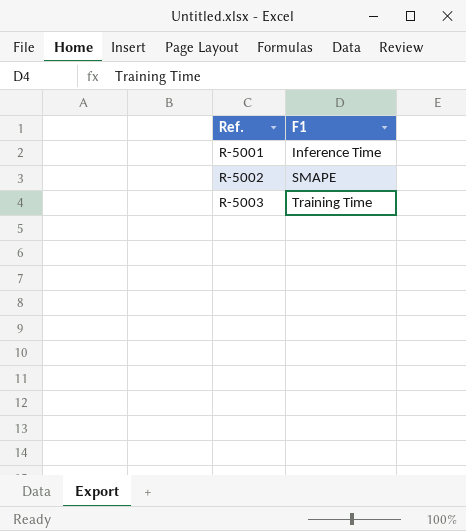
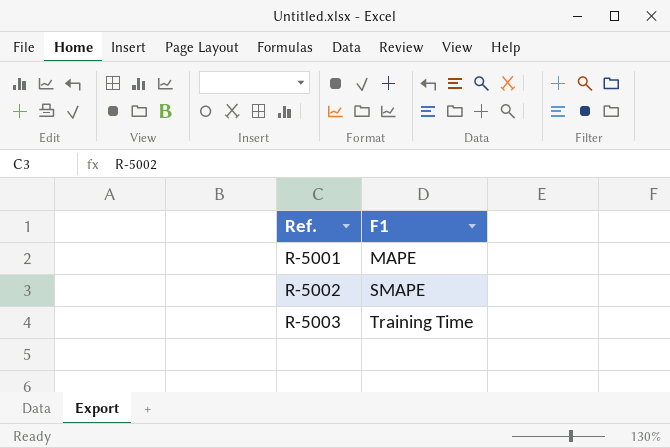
R-5001 | F1: Inference Time -> MAPE

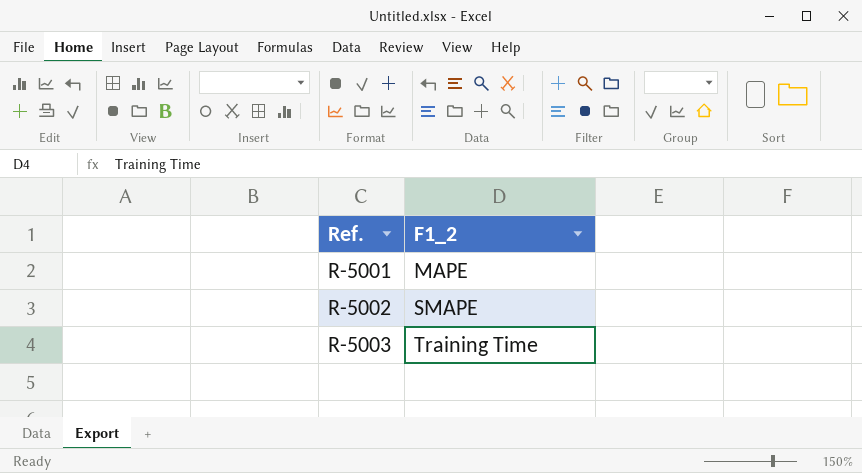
column name: F1 -> F1_2

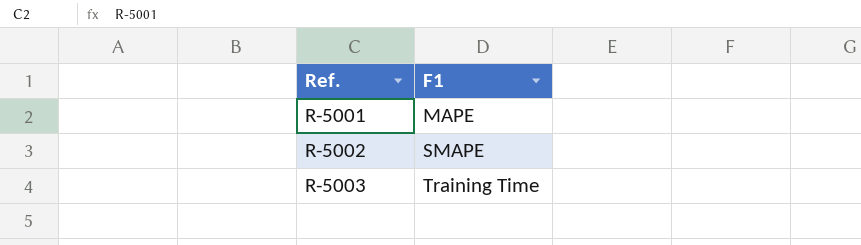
column name: F1_2 -> F1

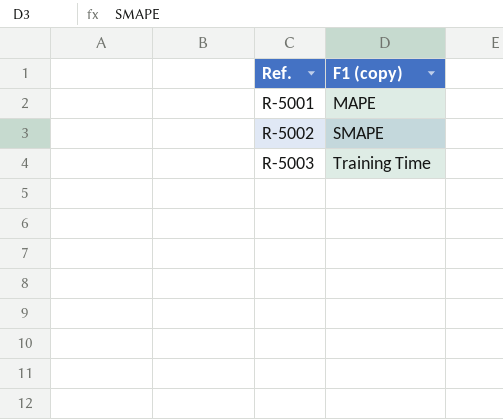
column name: F1 -> F1 (copy)

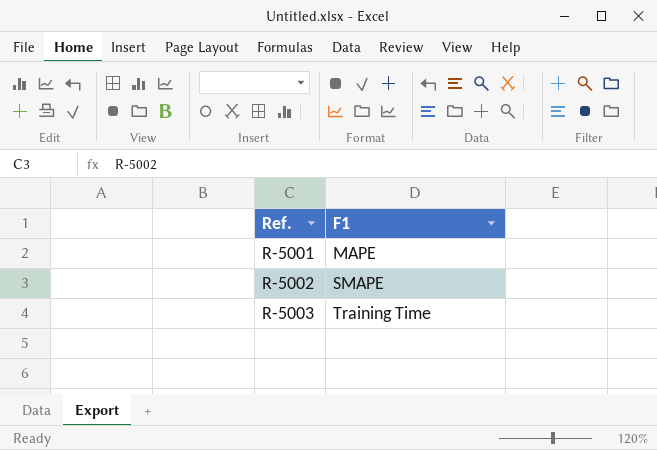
column name: F1 (copy) -> F1

